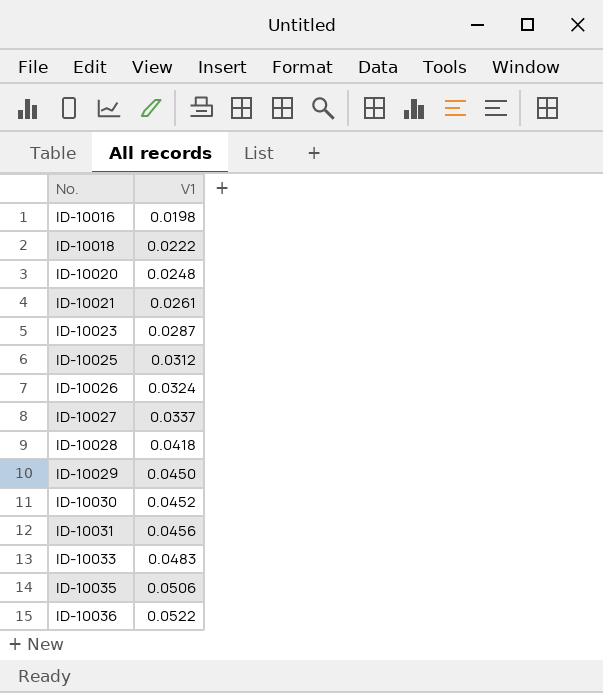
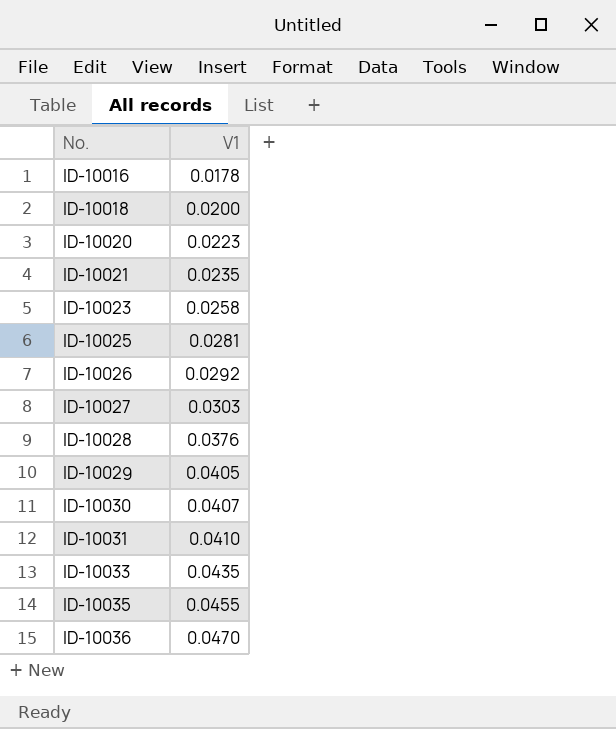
ID-10016 | V1: 0.0198 -> 0.0178
ID-10018 | V1: 0.0222 -> 0.0200
ID-10020 | V1: 0.0248 -> 0.0223
ID-10021 | V1: 0.0261 -> 0.0235
ID-10023 | V1: 0.0287 -> 0.0258
ID-10025 | V1: 0.0312 -> 0.0281
ID-10026 | V1: 0.0324 -> 0.0292
ID-10027 | V1: 0.0337 -> 0.0303
ID-10028 | V1: 0.0418 -> 0.0376
ID-10029 | V1: 0.0450 -> 0.0405
ID-10030 | V1: 0.0452 -> 0.0407
ID-10031 | V1: 0.0456 -> 0.0410
ID-10033 | V1: 0.0483 -> 0.0435
ID-10035 | V1: 0.0506 -> 0.0455
ID-10036 | V1: 0.0522 -> 0.0470

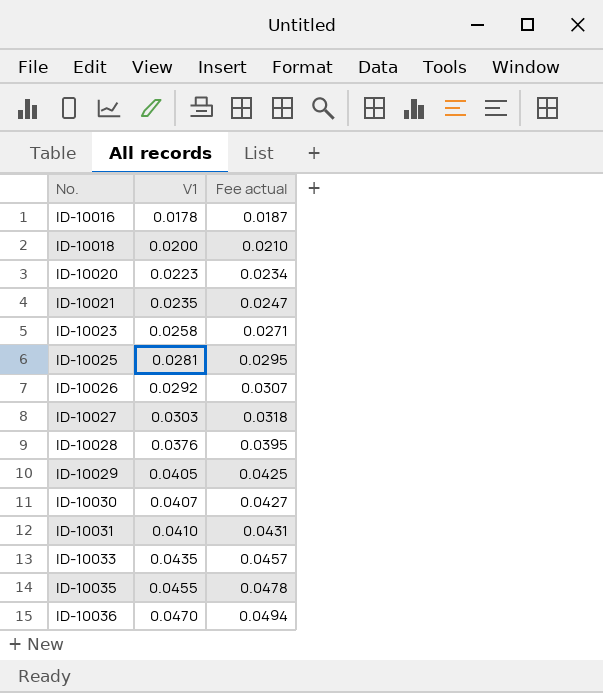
column Fee actual | formula: none -> [V1] * 1.05

